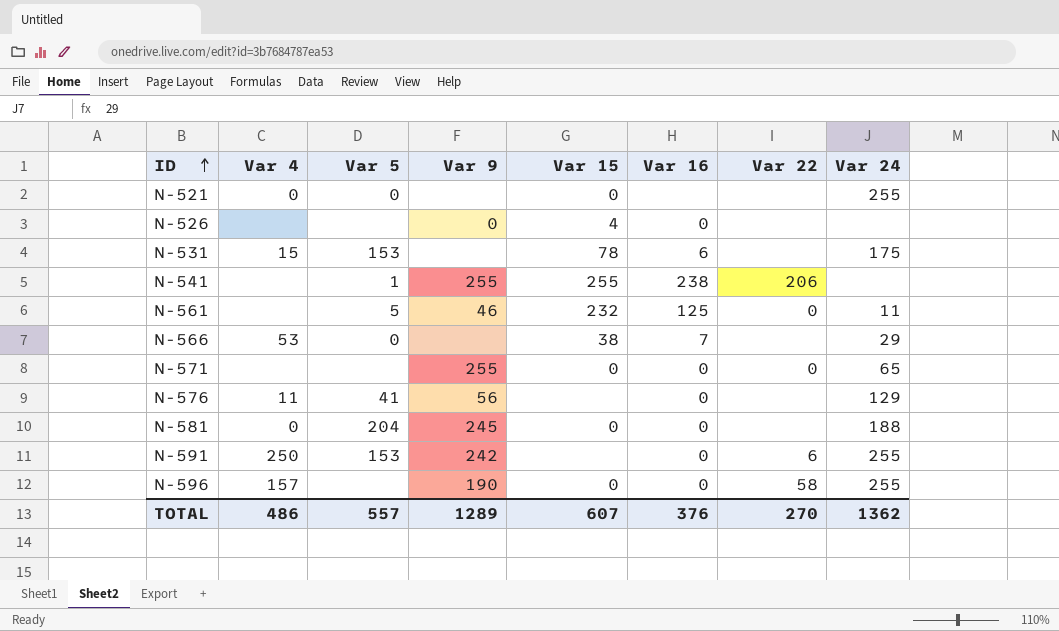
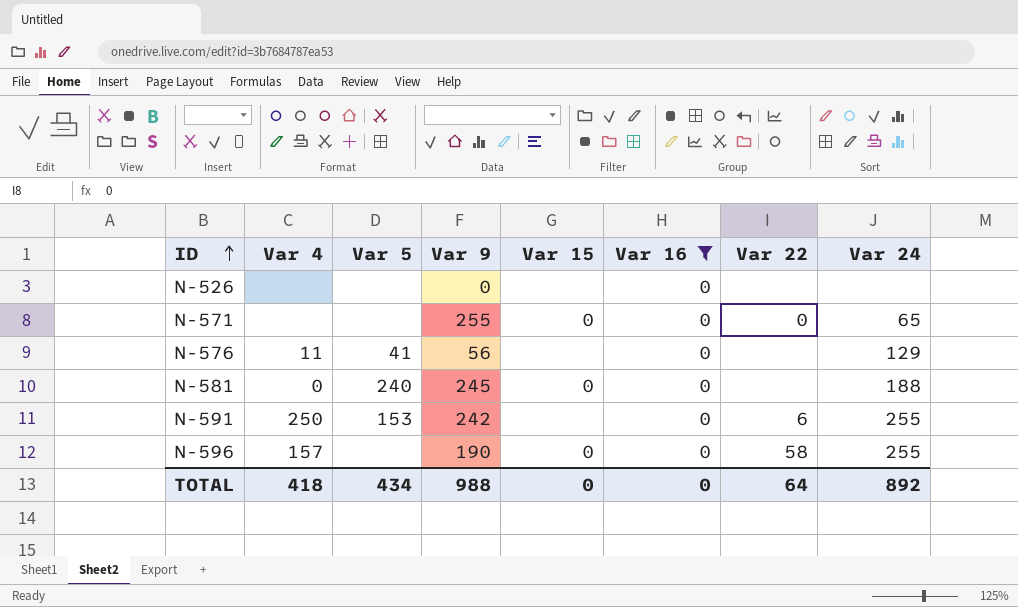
filter: none -> Var 16 = 0
N-526 | Var 15: 4 -> none
N-581 | Var 5: 204 -> 240
TOTAL | Var 4: 486 -> 418
TOTAL | Var 5: 557 -> 434
TOTAL | Var 9: 1289 -> 988
TOTAL | Var 15: 607 -> 0
TOTAL | Var 16: 376 -> 0
TOTAL | Var 22: 270 -> 64
TOTAL | Var 24: 1362 -> 892

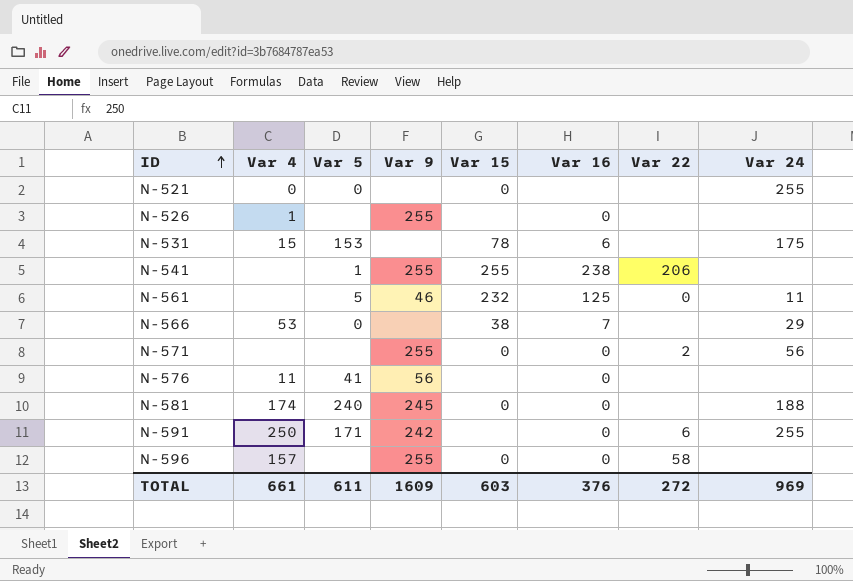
filter: Var 16 = 0 -> none
N-526 | Var 4: none -> 1
N-526 | Var 9: 0 -> 255
N-571 | Var 22: 0 -> 2
N-571 | Var 24: 65 -> 56
N-576 | Var 24: 129 -> none
N-581 | Var 4: 0 -> 174
N-591 | Var 5: 153 -> 171
N-596 | Var 9: 190 -> 255
N-596 | Var 24: 255 -> none
TOTAL | Var 4: 418 -> 661
TOTAL | Var 5: 434 -> 611
TOTAL | Var 9: 988 -> 1609
TOTAL | Var 15: 0 -> 603
TOTAL | Var 16: 0 -> 376
TOTAL | Var 22: 64 -> 272
TOTAL | Var 24: 892 -> 969

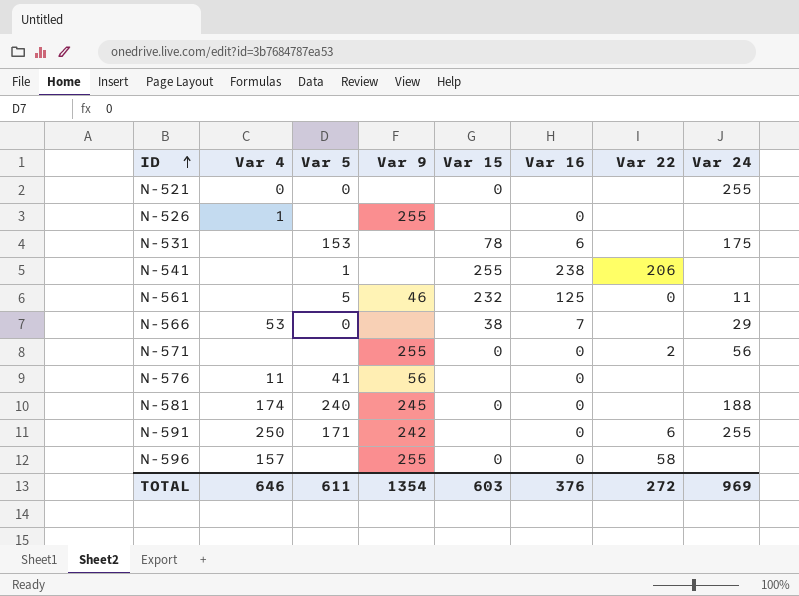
N-531 | Var 4: 15 -> none
N-541 | Var 9: 255 -> none
TOTAL | Var 4: 661 -> 646
TOTAL | Var 9: 1609 -> 1354

